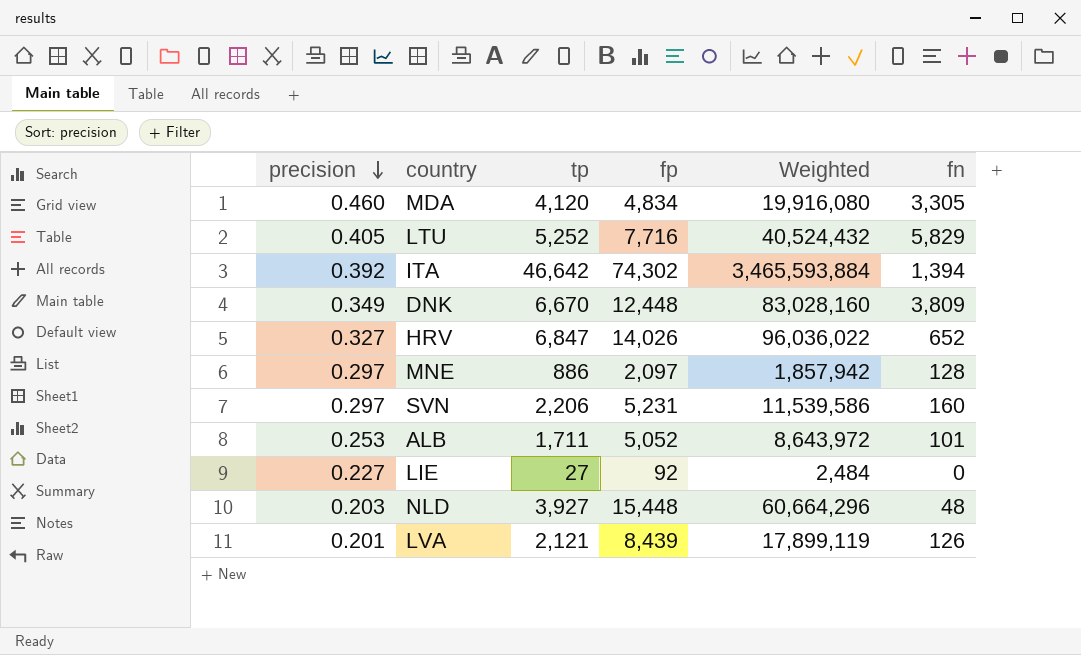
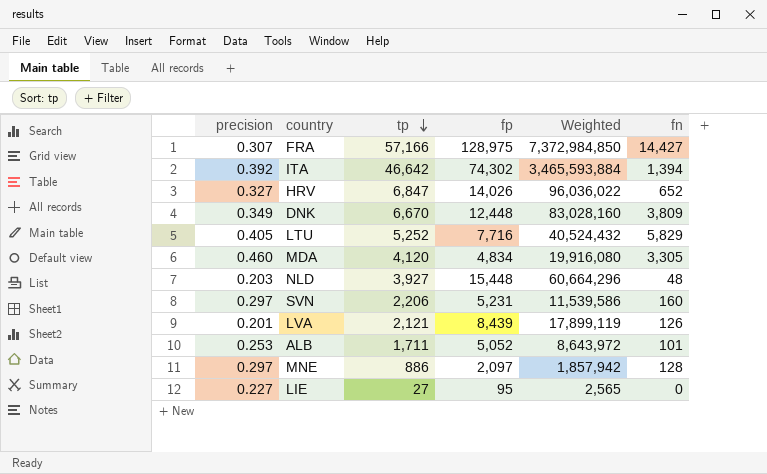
row order: precision descending -> tp descending
row FRA: none -> 0.307 | 57,166 | 128,975 | 7,372,984,850 | 14,427
LIE | fp: 92 -> 95
LIE | Weighted: 2,484 -> 2,565

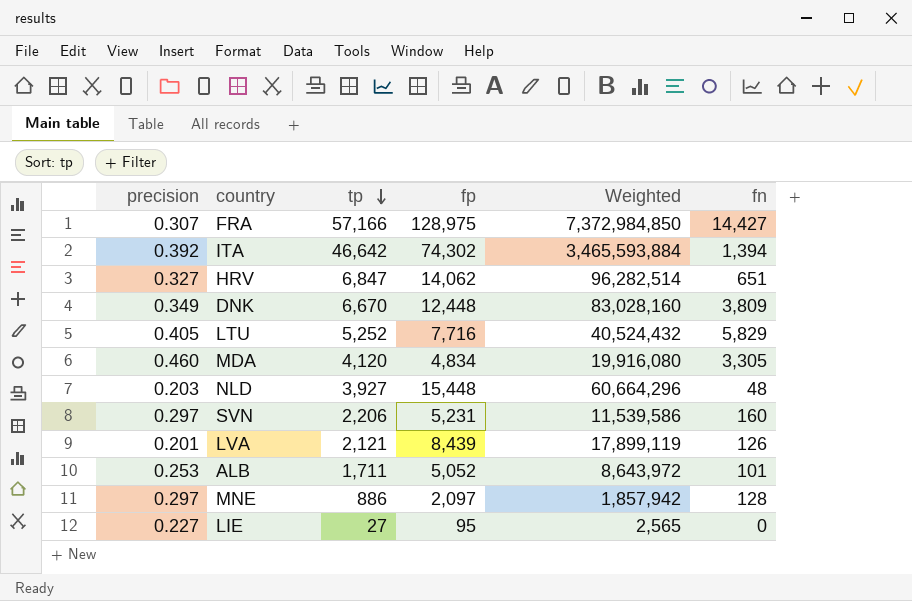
HRV | fp: 14,026 -> 14,062
HRV | Weighted: 96,036,022 -> 96,282,514
HRV | fn: 652 -> 651

